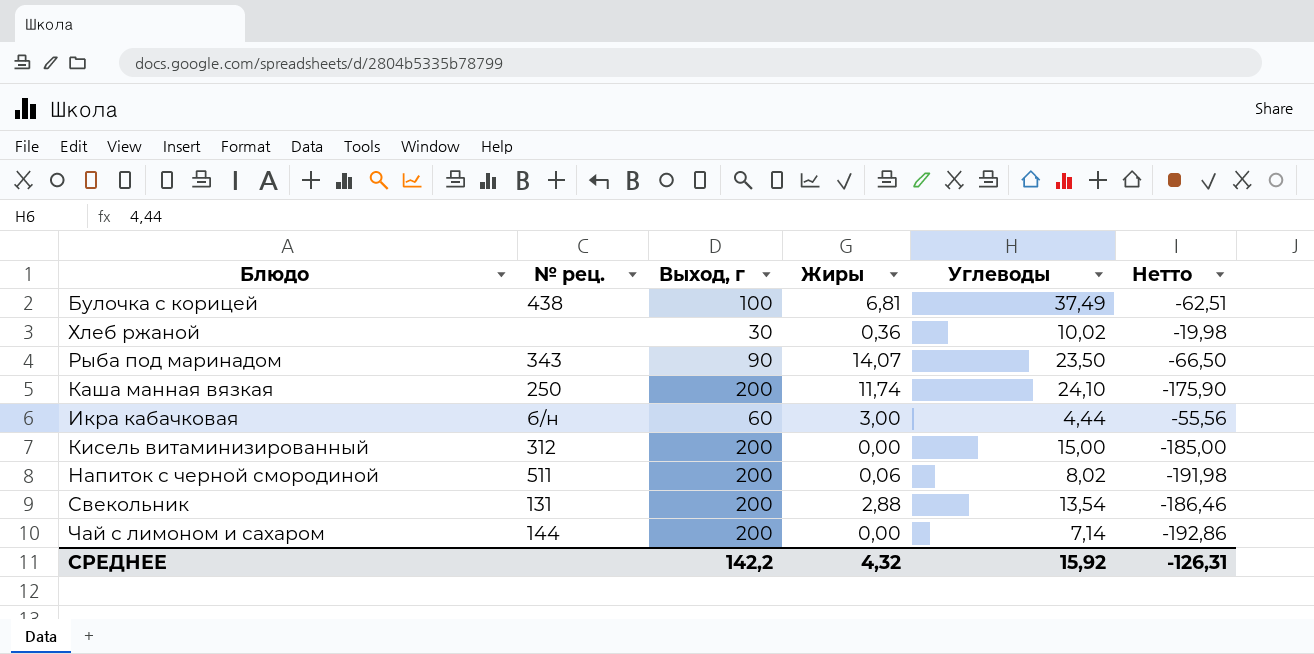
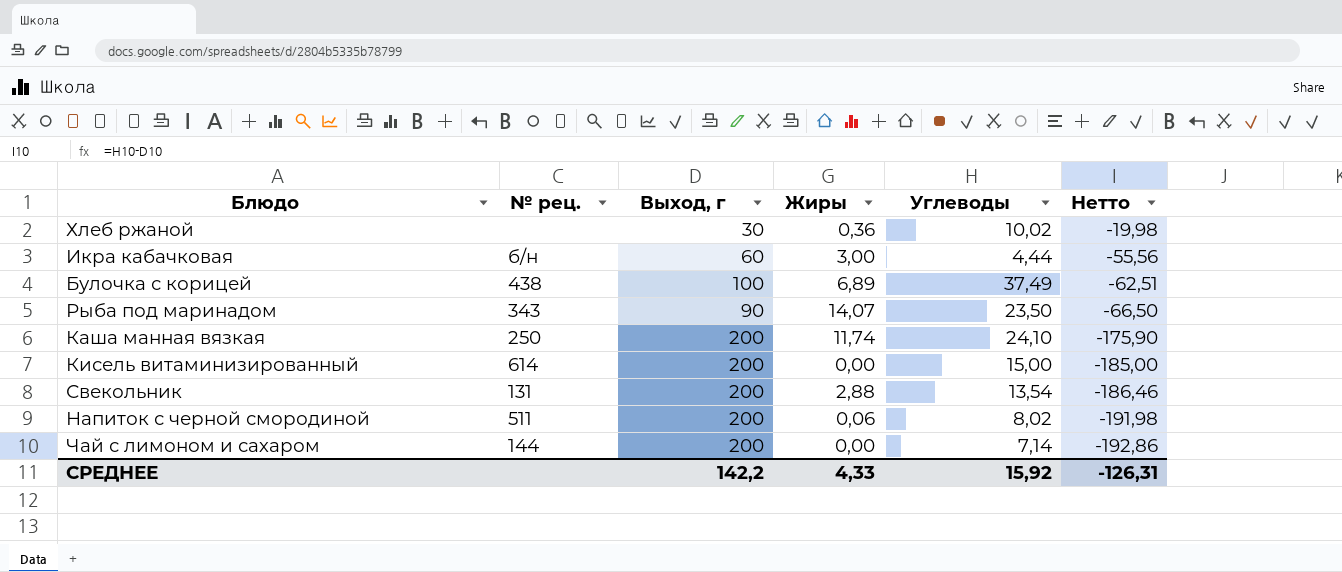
row order: none -> Нетто descending
Булочка с корицей | Жиры: 6,81 -> 6,89
Кисель витаминизированный | № рец.: 312 -> 614
СРЕДНЕЕ | Жиры: 4,32 -> 4,33

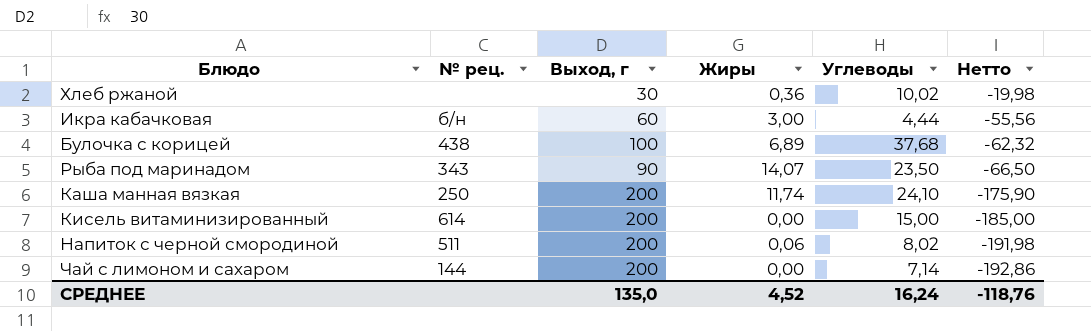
row Свекольник: 131 | 200 | 2,88 | 13,54 | -186,46 -> none
Булочка с корицей | Углеводы: 37,49 -> 37,68
Булочка с корицей | Нетто: -62,51 -> -62,32
СРЕДНЕЕ | Выход, г: 142,2 -> 135,0
СРЕДНЕЕ | Жиры: 4,33 -> 4,52
СРЕДНЕЕ | Углеводы: 15,92 -> 16,24
СРЕДНЕЕ | Нетто: -126,31 -> -118,76

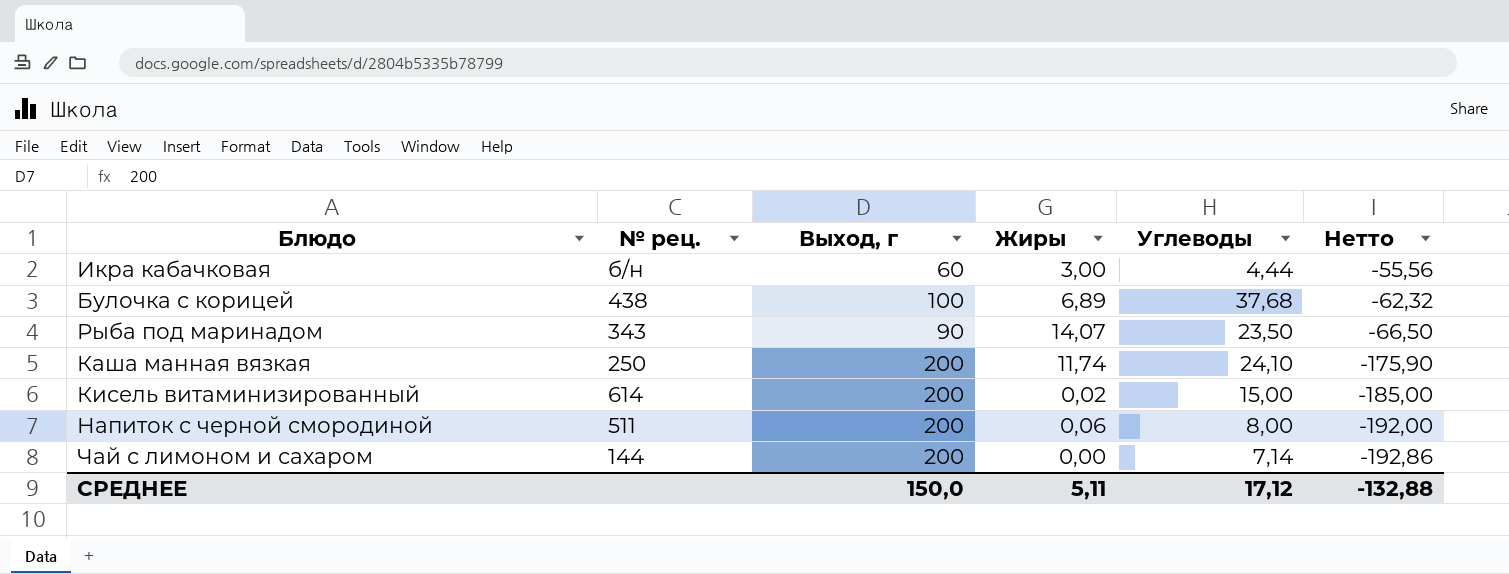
row Хлеб ржаной: none | 30 | 0,36 | 10,02 | -19,98 -> none
Кисель витаминизированный | Жиры: 0,00 -> 0,02
Напиток с черной смородиной | Углеводы: 8,02 -> 8,00
Напиток с черной смородиной | Нетто: -191,98 -> -192,00
СРЕДНЕЕ | Выход, г: 135,0 -> 150,0
СРЕДНЕЕ | Жиры: 4,52 -> 5,11
СРЕДНЕЕ | Углеводы: 16,24 -> 17,12
СРЕДНЕЕ | Нетто: -118,76 -> -132,88

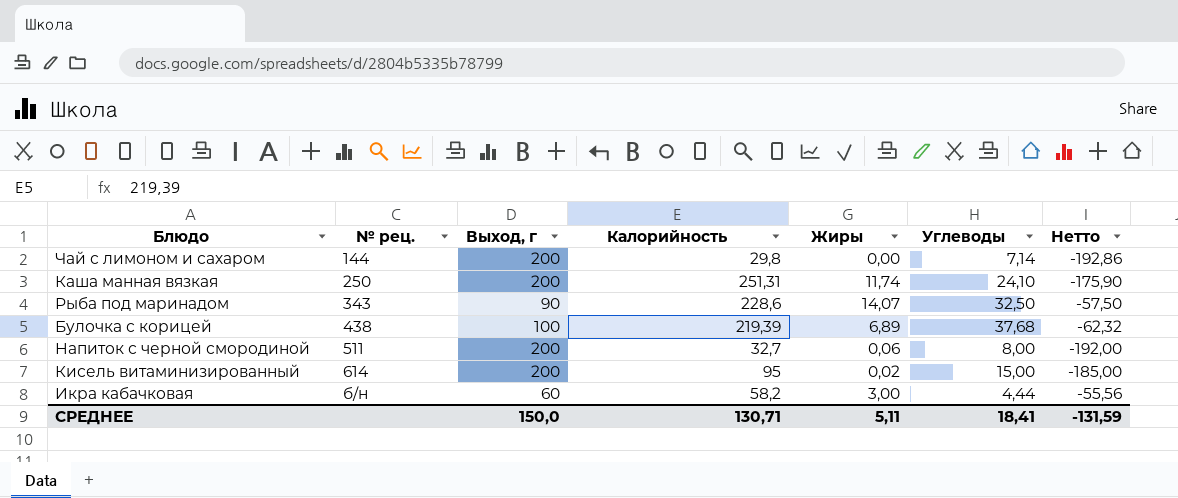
row order: Нетто descending -> № рец. ascending
column Калорийность | position: none -> 4
Рыба под маринадом | Углеводы: 23,50 -> 32,50
Рыба под маринадом | Нетто: -66,50 -> -57,50
СРЕДНЕЕ | Углеводы: 17,12 -> 18,41
СРЕДНЕЕ | Нетто: -132,88 -> -131,59

